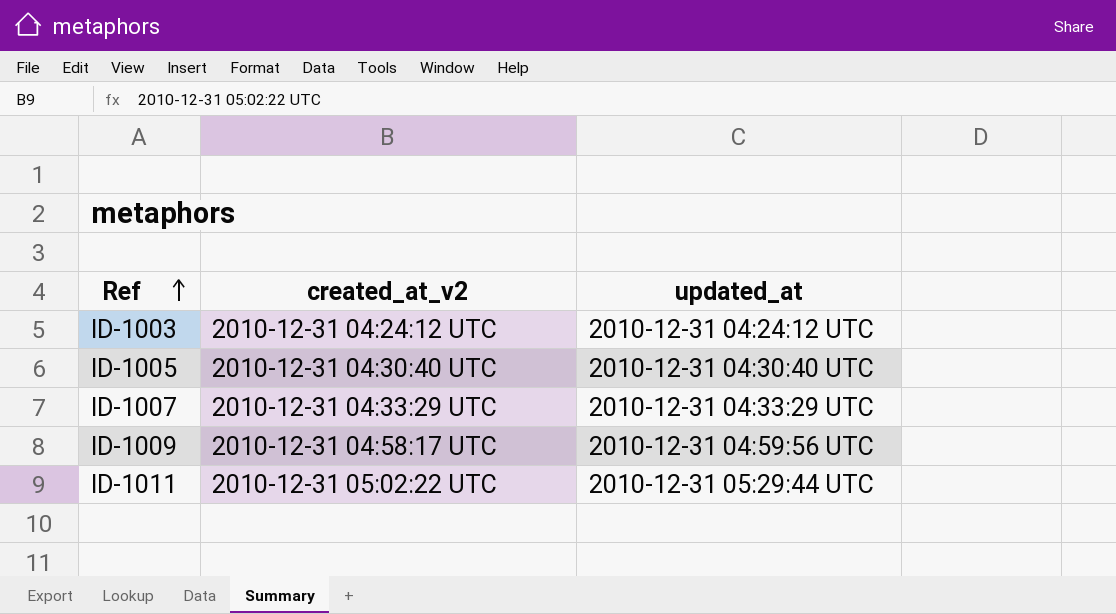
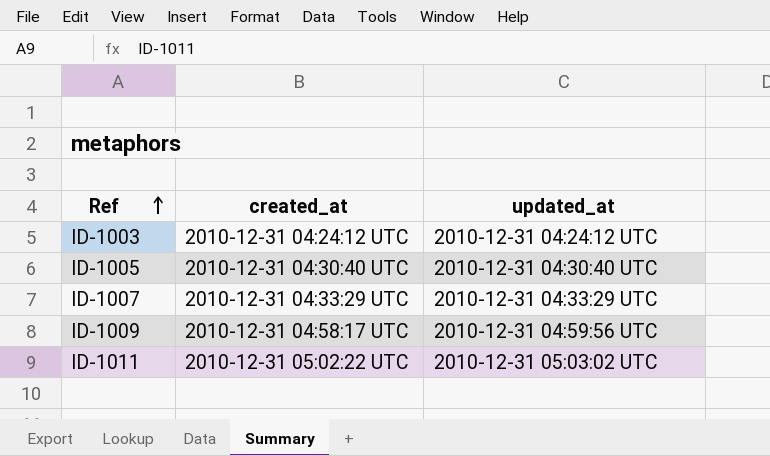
column name: created_at_v2 -> created_at
ID-1011 | updated_at: 2010-12-31 05:29:44 UTC -> 2010-12-31 05:03:02 UTC

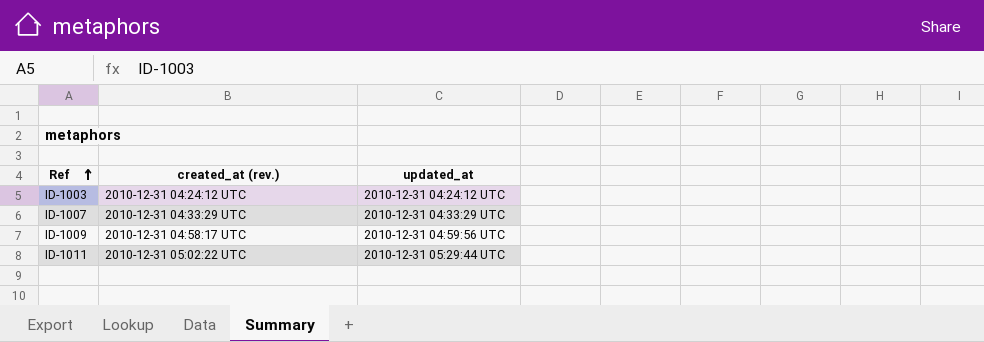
column name: created_at -> created_at (rev.)
row ID-1005: 2010-12-31 04:30:40 UTC | 2010-12-31 04:30:40 UTC -> none
ID-1011 | updated_at: 2010-12-31 05:03:02 UTC -> 2010-12-31 05:29:44 UTC

